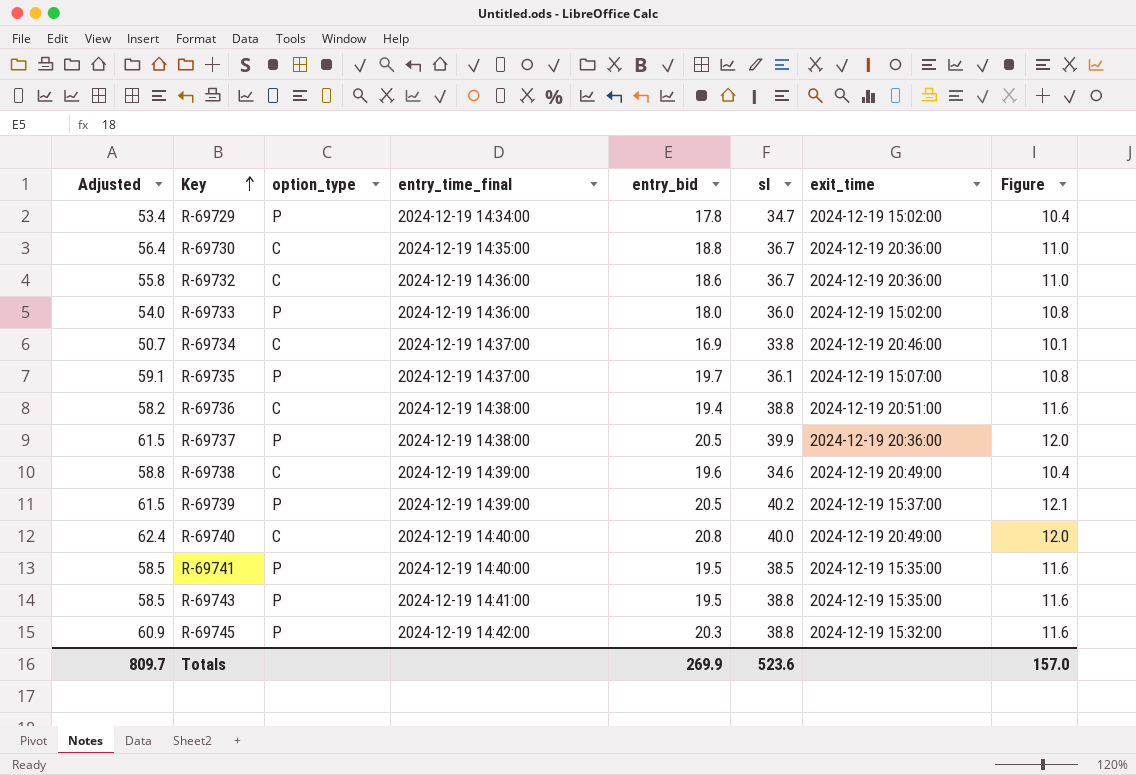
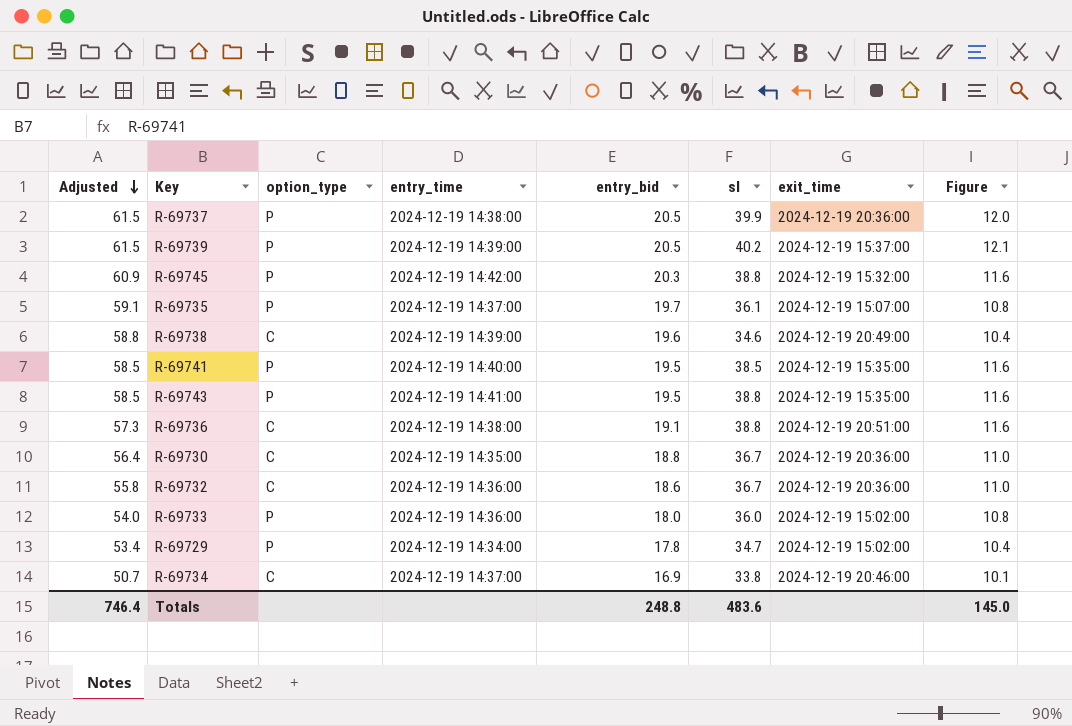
row order: Key ascending -> Adjusted descending
column name: entry_time_final -> entry_time
row R-69740: 62.4 | C | 2024-12-19 14:40:00 | 20.8 | 40.0 | 2024-12-19 20:49:00 | 12.0 -> none
R-69736 | Adjusted: 58.2 -> 57.3
R-69736 | entry_bid: 19.4 -> 19.1
Totals | Adjusted: 809.7 -> 746.4
Totals | entry_bid: 269.9 -> 248.8
Totals | sl: 523.6 -> 483.6
Totals | Figure: 157.0 -> 145.0

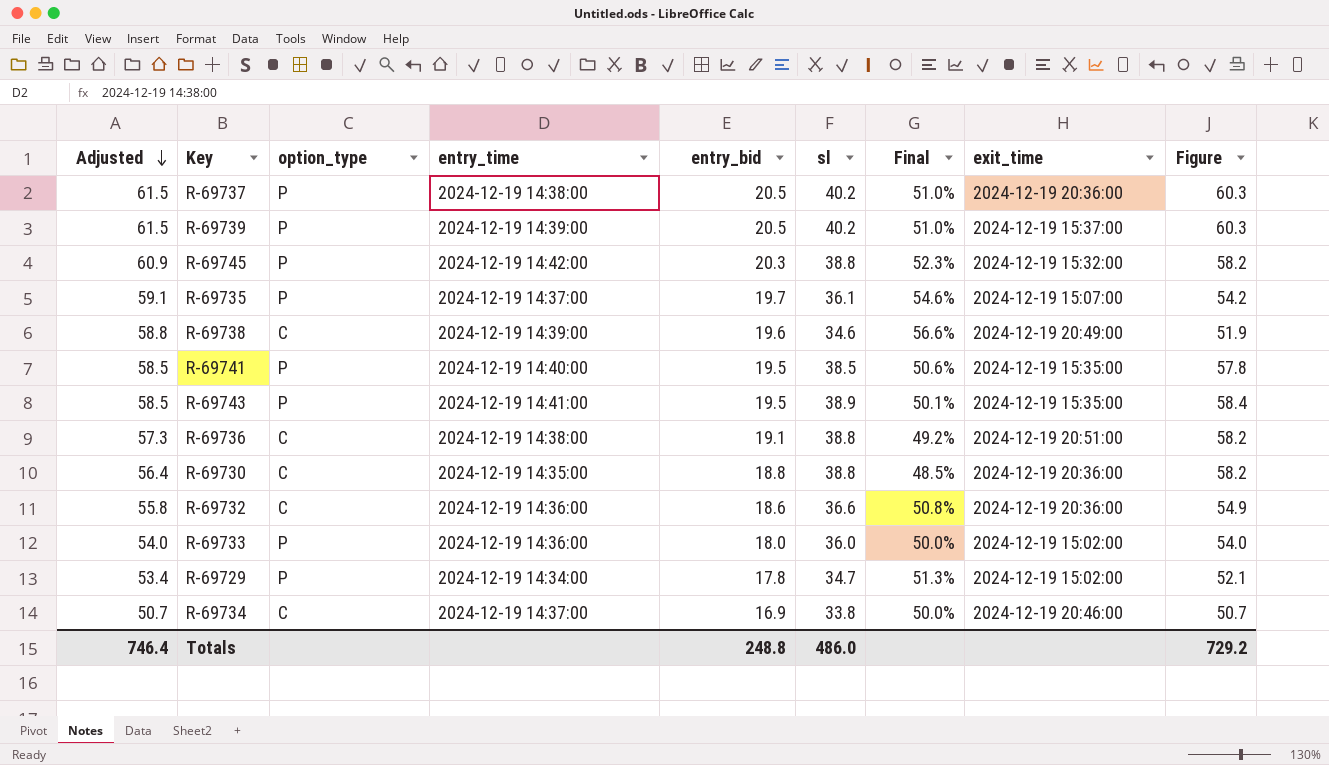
column Final | formula: none -> [entry_bid] / [sl]
column Figure | formula: [sl] * 0.3 -> [sl] * 1.5
R-69737 | sl: 39.9 -> 40.2
R-69743 | sl: 38.8 -> 38.9
R-69730 | sl: 36.7 -> 38.8
R-69732 | sl: 36.7 -> 36.6
Totals | sl: 483.6 -> 486.0
Totals | Figure: 145.0 -> 729.2

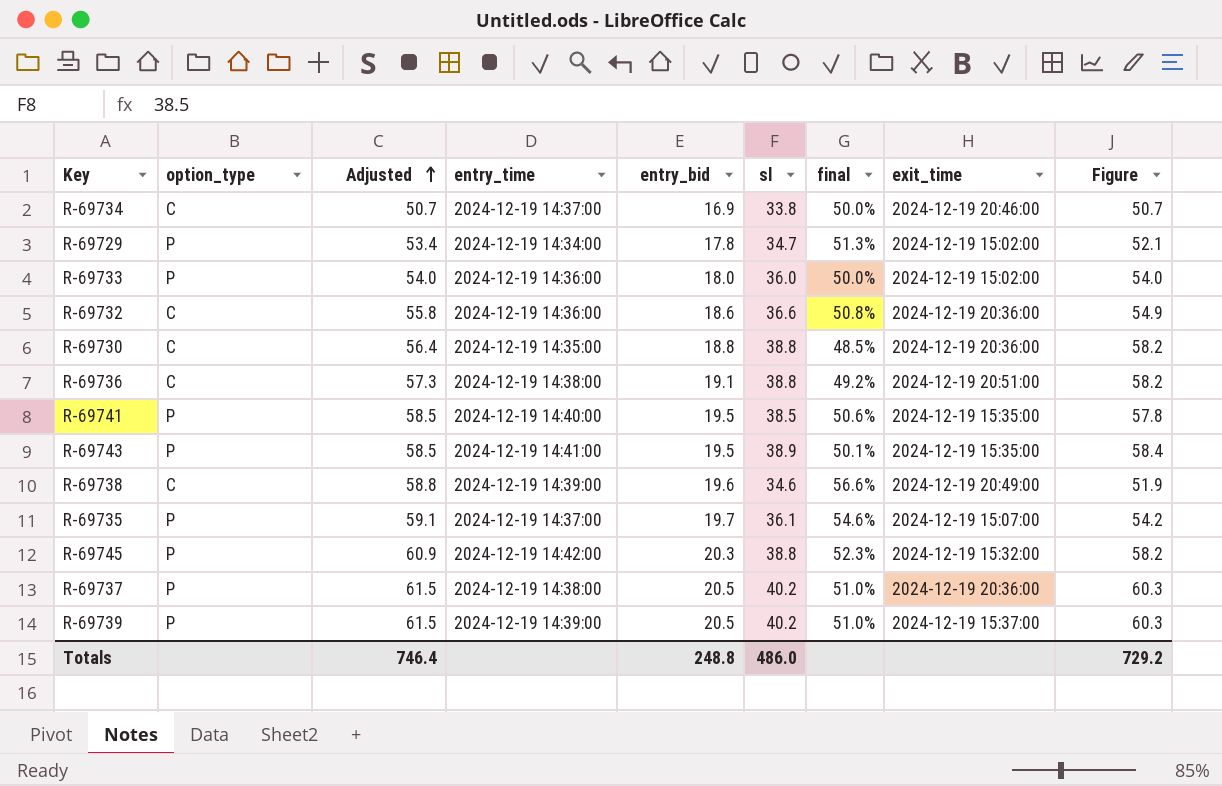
row order: Adjusted descending -> Adjusted ascending
column Adjusted | position: 1 -> 3
column name: Final -> final

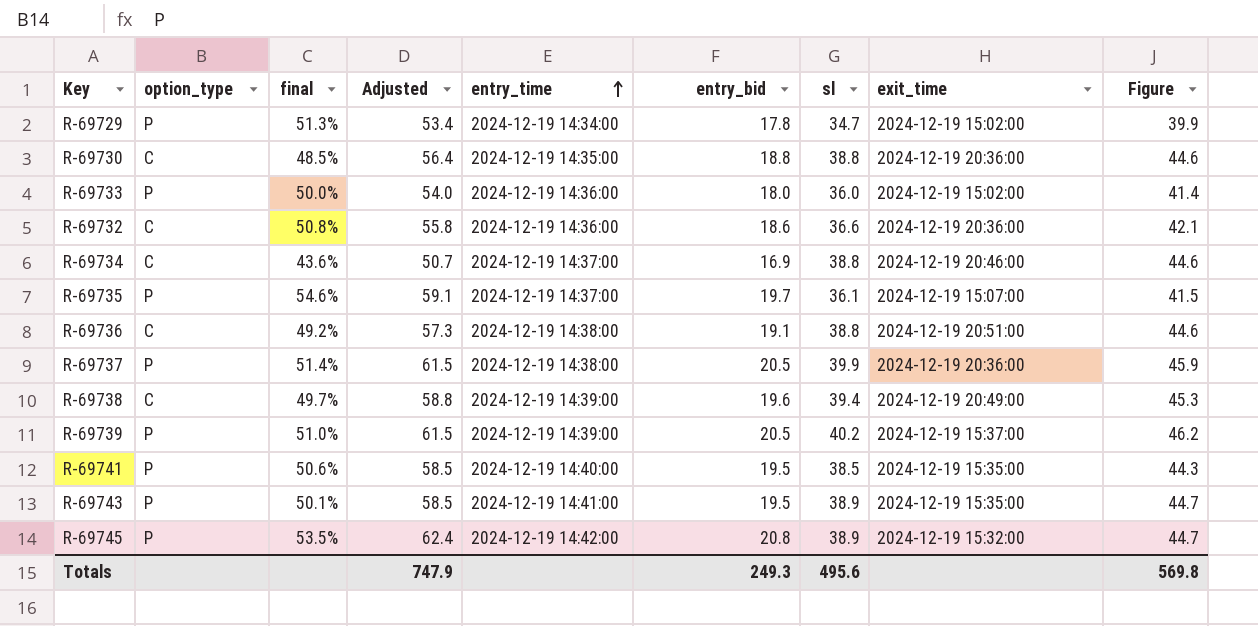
row order: Adjusted ascending -> entry_time ascending
column final | position: 7 -> 3
column Figure | formula: [sl] * 1.5 -> [sl] * 1.15
R-69734 | final: 50.0% -> 43.6%
R-69734 | sl: 33.8 -> 38.8
R-69737 | final: 51.0% -> 51.4%
R-69737 | sl: 40.2 -> 39.9
R-69738 | final: 56.6% -> 49.7%
R-69738 | sl: 34.6 -> 39.4
R-69745 | final: 52.3% -> 53.5%
R-69745 | Adjusted: 60.9 -> 62.4
R-69745 | entry_bid: 20.3 -> 20.8
R-69745 | sl: 38.8 -> 38.9
Totals | Adjusted: 746.4 -> 747.9
Totals | entry_bid: 248.8 -> 249.3
Totals | sl: 486.0 -> 495.6
Totals | Figure: 729.2 -> 569.8

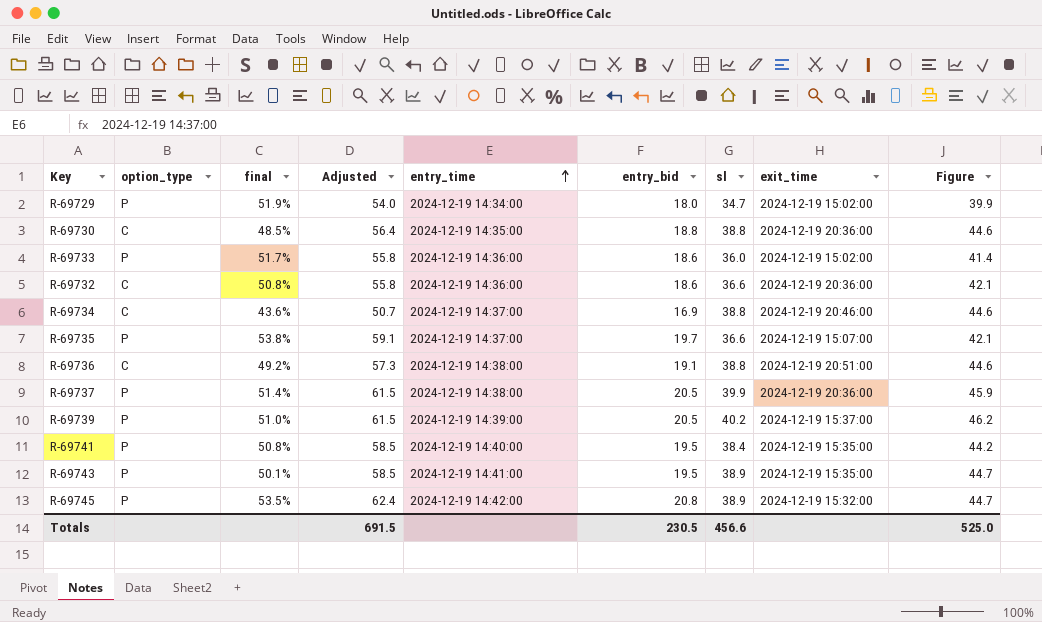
row R-69738: C | 49.7% | 58.8 | 2024-12-19 14:39:00 | 19.6 | 39.4 | 2024-12-19 20:49:00 | 45.3 -> none
R-69729 | final: 51.3% -> 51.9%
R-69729 | Adjusted: 53.4 -> 54.0
R-69729 | entry_bid: 17.8 -> 18.0
R-69733 | final: 50.0% -> 51.7%
R-69733 | Adjusted: 54.0 -> 55.8
R-69733 | entry_bid: 18.0 -> 18.6
R-69735 | final: 54.6% -> 53.8%
R-69735 | sl: 36.1 -> 36.6
R-69735 | Figure: 41.5 -> 42.1
R-69741 | final: 50.6% -> 50.8%
R-69741 | sl: 38.5 -> 38.4
R-69741 | Figure: 44.3 -> 44.2
Totals | Adjusted: 747.9 -> 691.5
Totals | entry_bid: 249.3 -> 230.5
Totals | sl: 495.6 -> 456.6
Totals | Figure: 569.8 -> 525.0

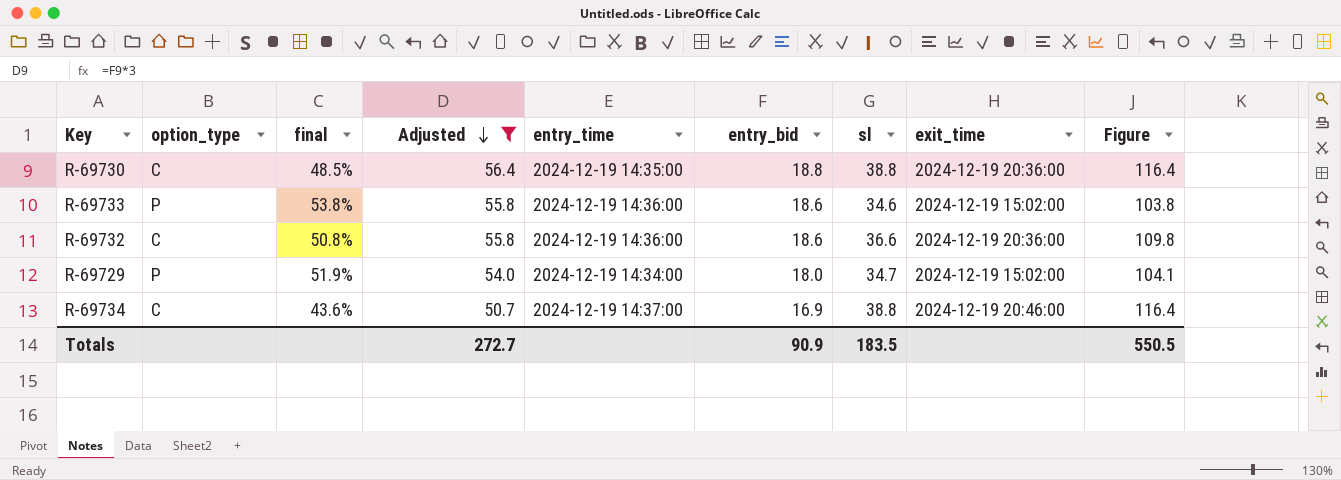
filter: none -> Adjusted <= 56.4
row order: entry_time ascending -> Adjusted descending
column Figure | formula: [sl] * 1.15 -> [sl] * 3
R-69733 | final: 51.7% -> 53.8%
R-69733 | sl: 36.0 -> 34.6
Totals | Adjusted: 691.5 -> 272.7
Totals | entry_bid: 230.5 -> 90.9
Totals | sl: 456.6 -> 183.5
Totals | Figure: 525.0 -> 550.5

